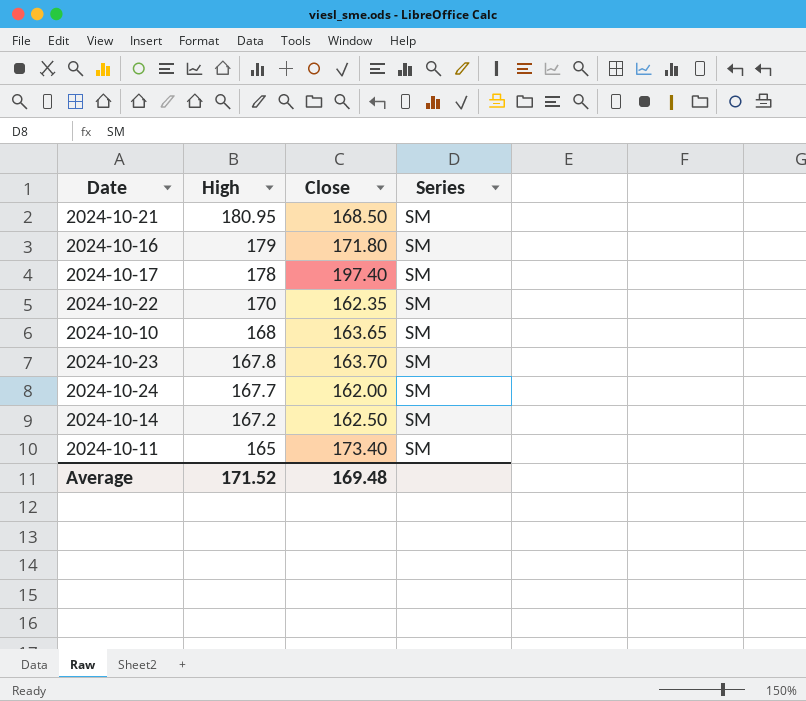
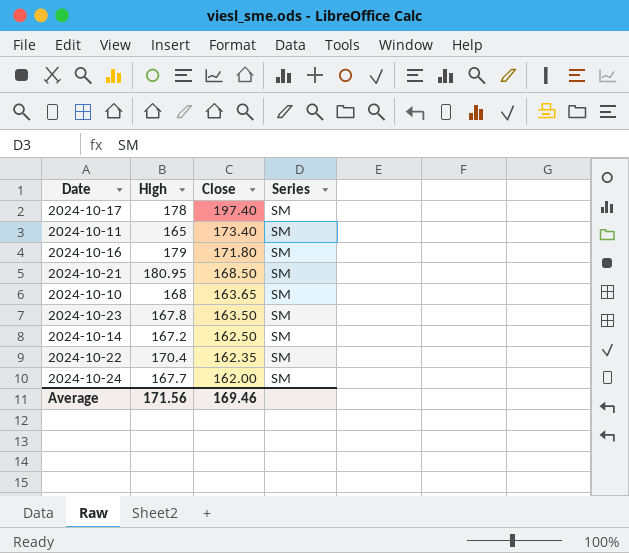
row order: High descending -> Close descending
2024-10-23 | Close: 163.70 -> 163.50
2024-10-22 | High: 170 -> 170.4
Average | High: 171.52 -> 171.56
Average | Close: 169.48 -> 169.46

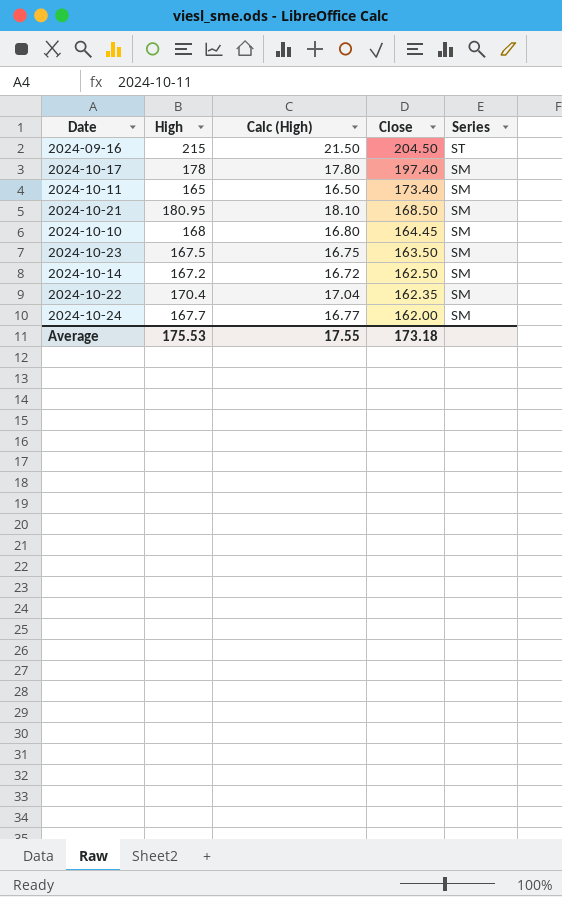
column Calc (High) | formula: none -> [High] * 0.1
row 2024-10-16: 179 | 171.80 | SM -> none
row 2024-09-16: none -> 215 | 21.50 | 204.50 | ST
2024-10-10 | Close: 163.65 -> 164.45
2024-10-23 | High: 167.8 -> 167.5
Average | High: 171.56 -> 175.53
Average | Close: 169.46 -> 173.18

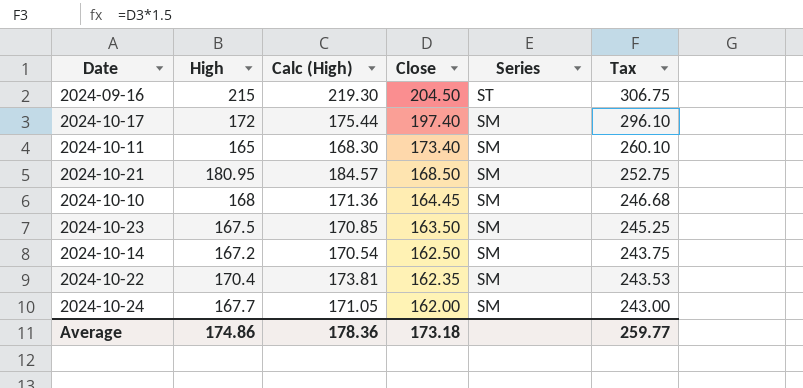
column Calc (High) | formula: [High] * 0.1 -> [High] * 1.02
column Tax | formula: none -> [Close] * 1.5
2024-10-17 | High: 178 -> 172
Average | High: 175.53 -> 174.86
Average | Calc (High): 17.55 -> 178.36

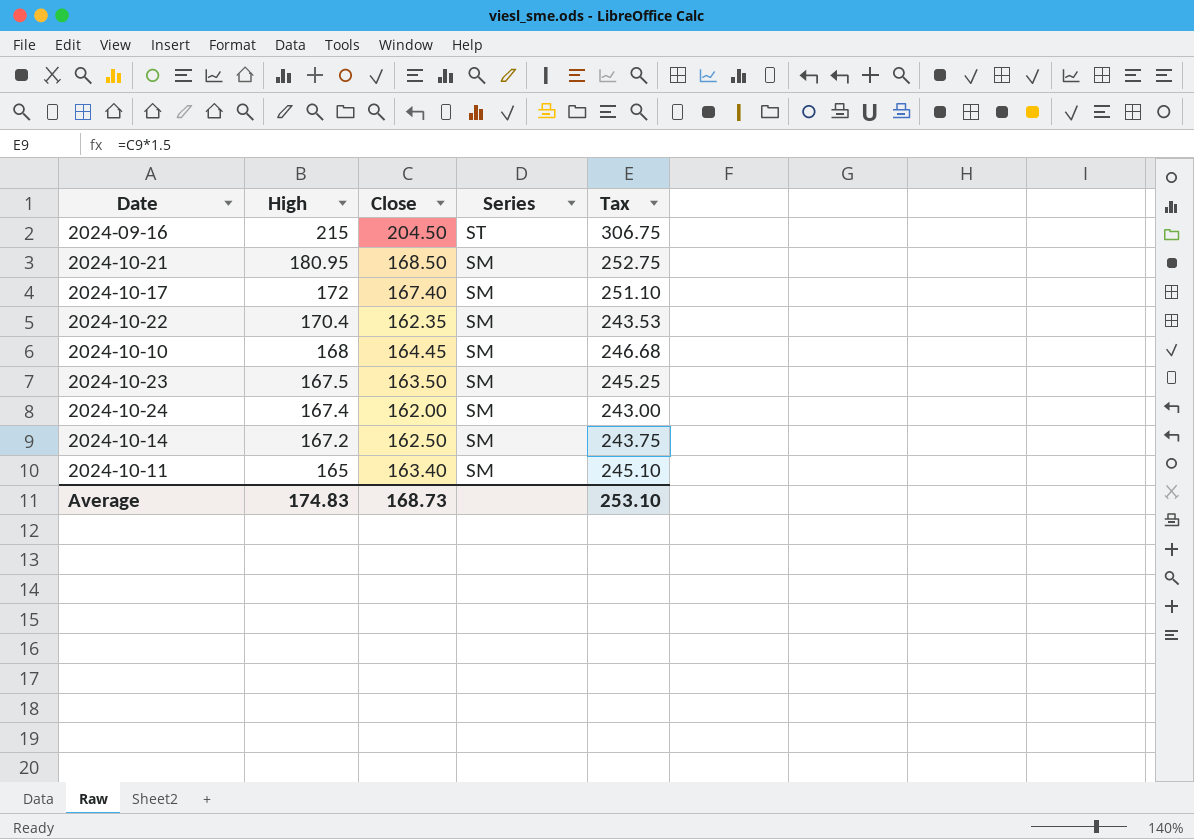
row order: Close descending -> High descending
column Calc (High) | formula: [High] * 1.02 -> none
2024-10-17 | Close: 197.40 -> 167.40
2024-10-17 | Tax: 296.10 -> 251.10
2024-10-24 | High: 167.7 -> 167.4
2024-10-11 | Close: 173.40 -> 163.40
2024-10-11 | Tax: 260.10 -> 245.10
Average | High: 174.86 -> 174.83
Average | Close: 173.18 -> 168.73
Average | Tax: 259.77 -> 253.10

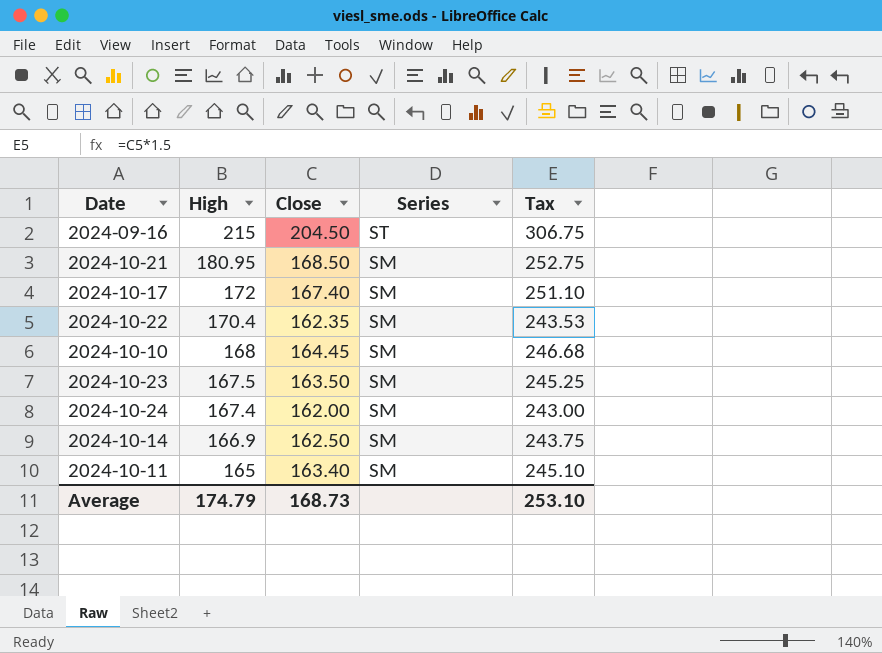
2024-10-14 | High: 167.2 -> 166.9
Average | High: 174.83 -> 174.79

